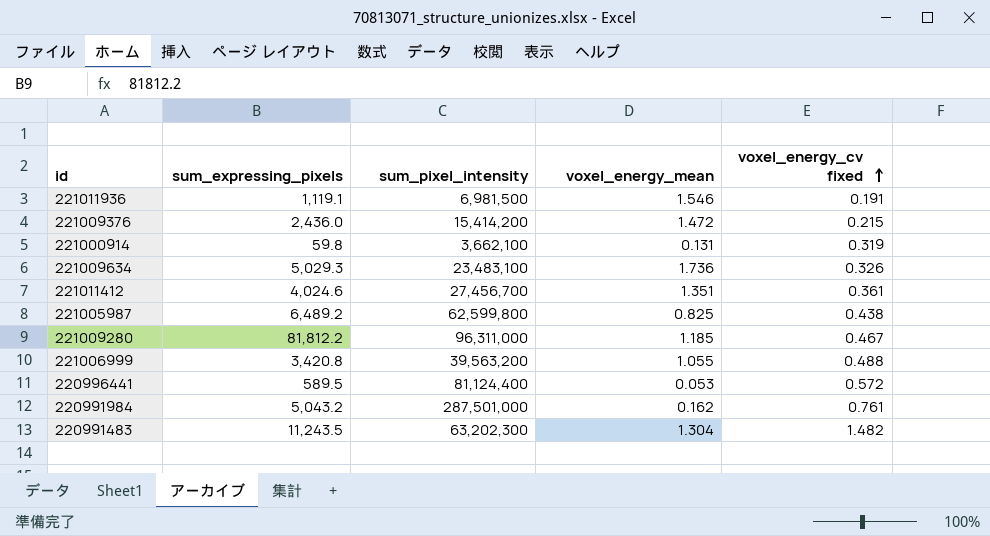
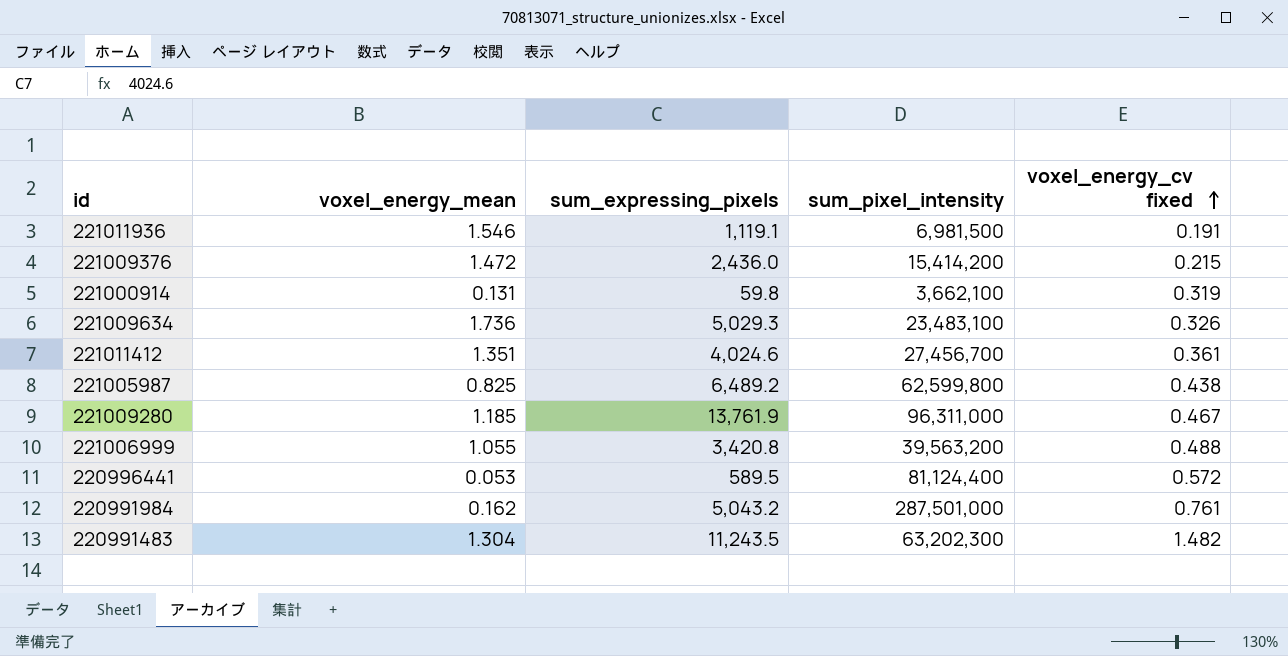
column voxel_energy_mean | position: 4 -> 2
221009280 | sum_expressing_pixels: 81,812.2 -> 13,761.9

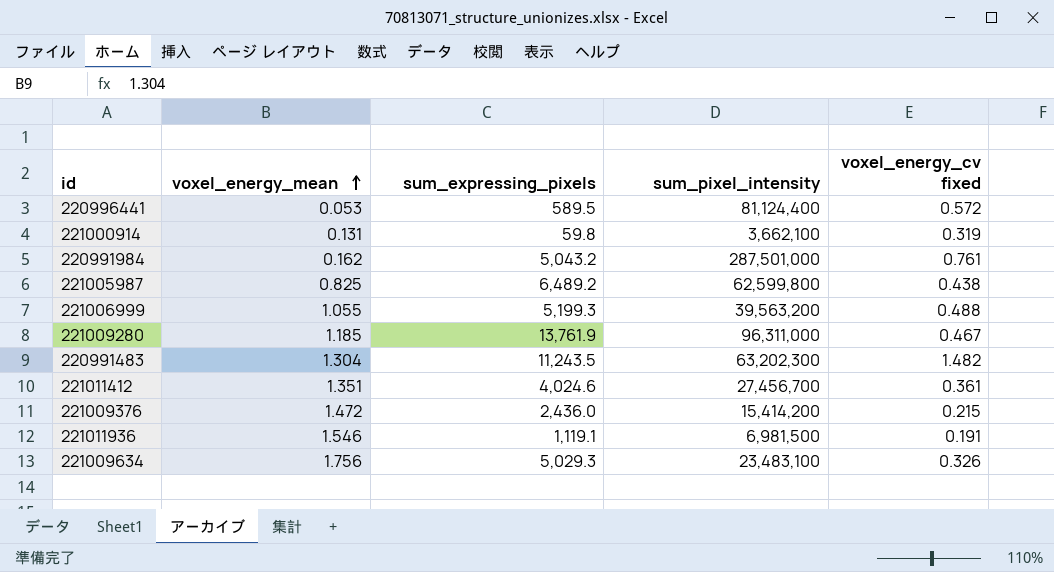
row order: voxel_energy_cv fixed ascending -> voxel_energy_mean ascending
221006999 | sum_expressing_pixels: 3,420.8 -> 5,199.3
221009634 | voxel_energy_mean: 1.736 -> 1.756

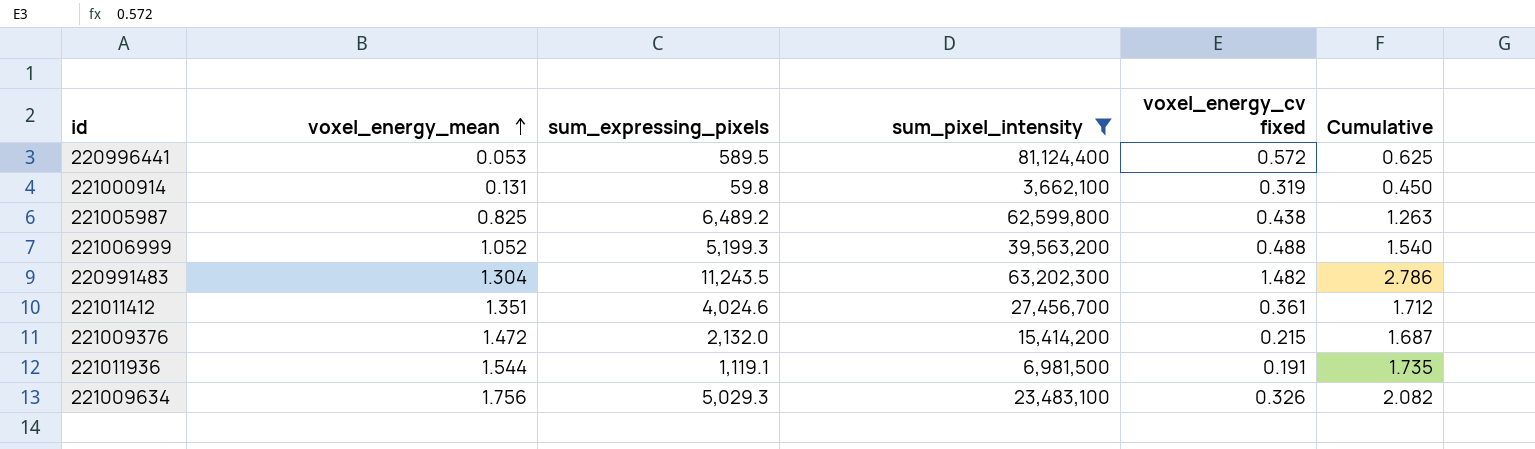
filter: none -> sum_pixel_intensity <= 81,124,400
column Cumulative | formula: none -> [voxel_energy_mean] + [voxel_energy_cv fixed]
221006999 | voxel_energy_mean: 1.055 -> 1.052
221009376 | sum_expressing_pixels: 2,436.0 -> 2,132.0
221011936 | voxel_energy_mean: 1.546 -> 1.544

